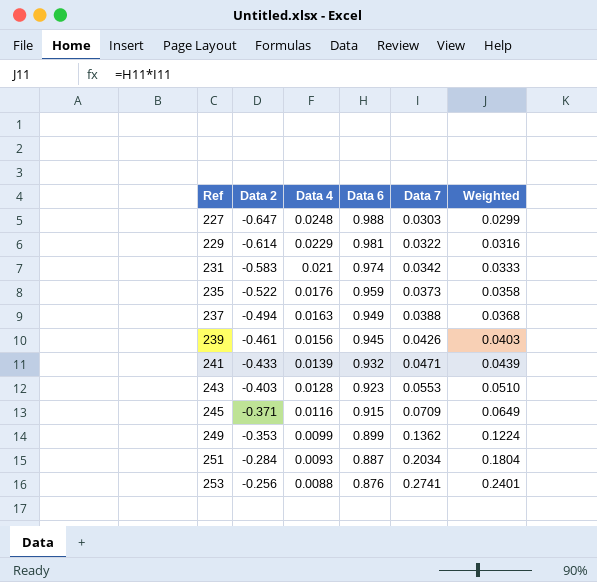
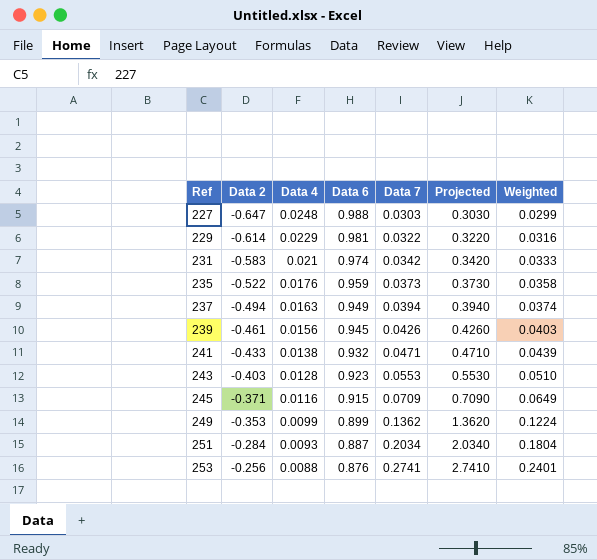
column Projected | formula: none -> [Data 7] * 10
237 | Data 7: 0.0388 -> 0.0394
237 | Weighted: 0.0368 -> 0.0374
241 | Data 4: 0.0139 -> 0.0138

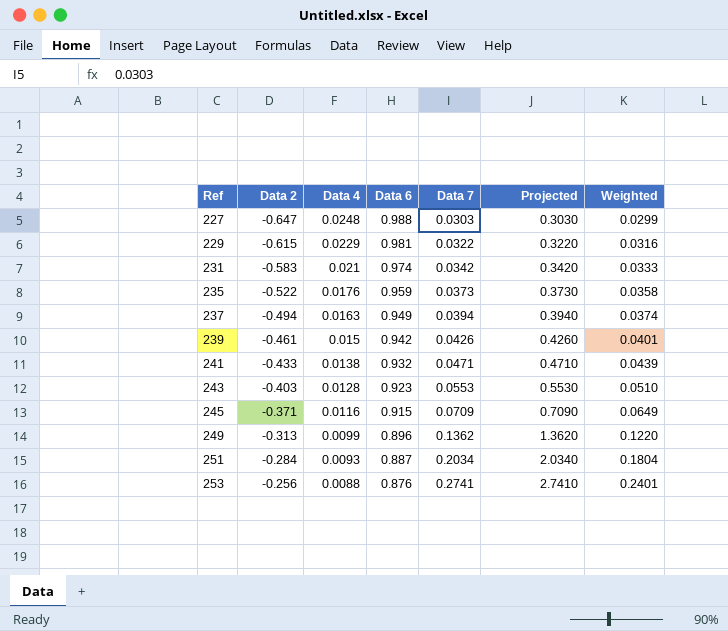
229 | Data 2: -0.614 -> -0.615
239 | Data 4: 0.0156 -> 0.015
239 | Data 6: 0.945 -> 0.942
239 | Weighted: 0.0403 -> 0.0401
249 | Data 2: -0.353 -> -0.313
249 | Data 6: 0.899 -> 0.896
249 | Weighted: 0.1224 -> 0.1220

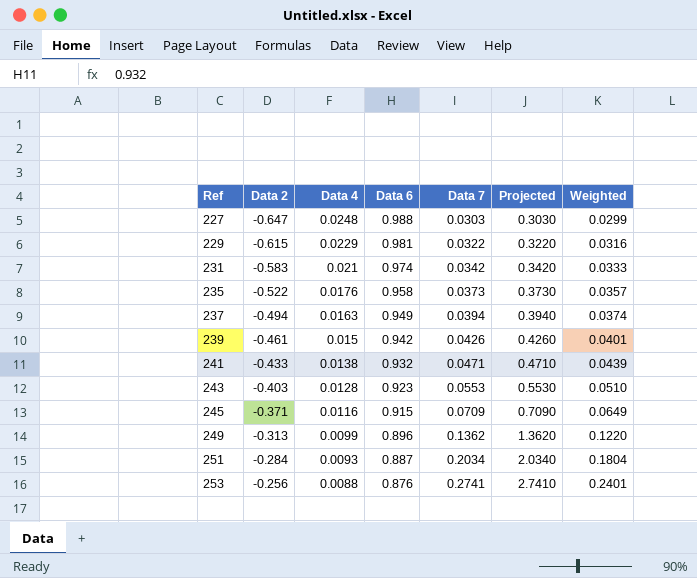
235 | Data 6: 0.959 -> 0.958
235 | Weighted: 0.0358 -> 0.0357

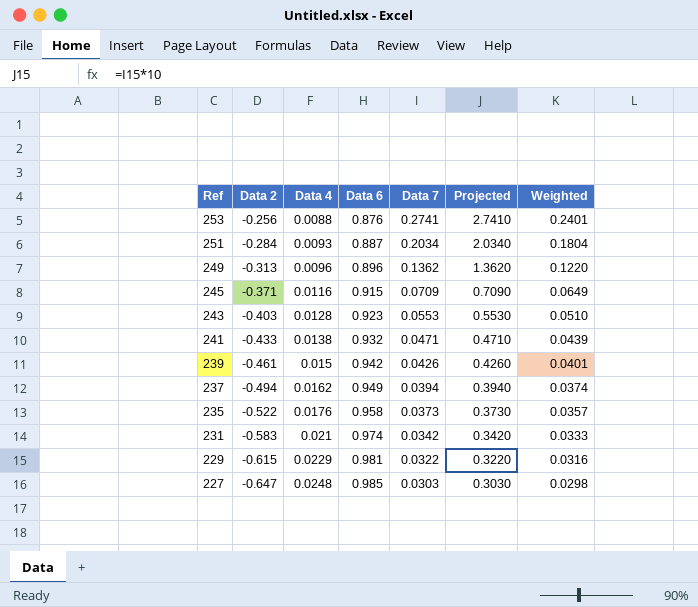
row order: Ref ascending -> Ref descending
249 | Data 4: 0.0099 -> 0.0096
237 | Data 4: 0.0163 -> 0.0162
227 | Data 6: 0.988 -> 0.985
227 | Weighted: 0.0299 -> 0.0298

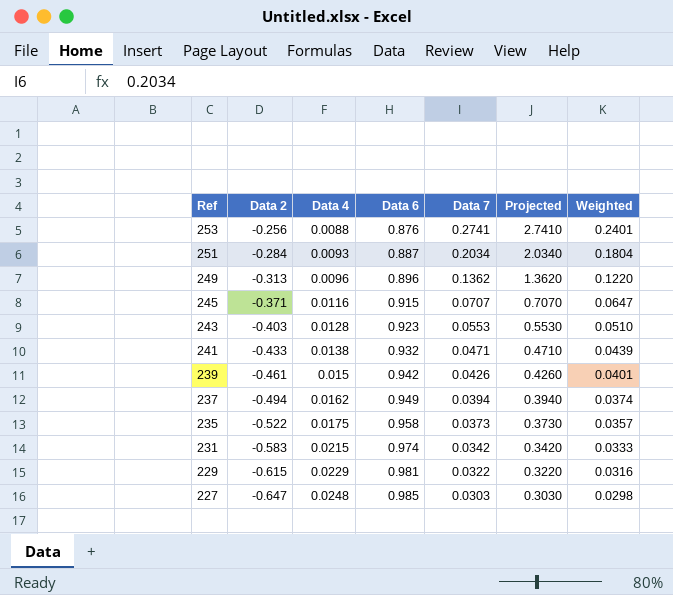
245 | Data 7: 0.0709 -> 0.0707
245 | Projected: 0.7090 -> 0.7070
245 | Weighted: 0.0649 -> 0.0647
235 | Data 4: 0.0176 -> 0.0175
231 | Data 4: 0.021 -> 0.0215

